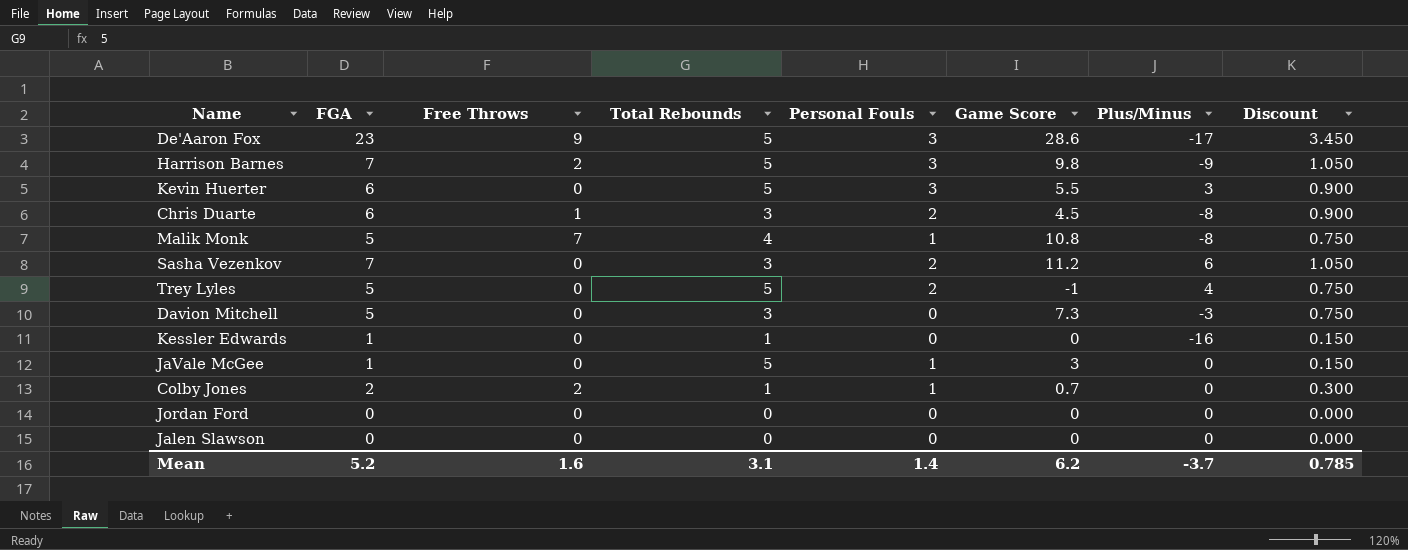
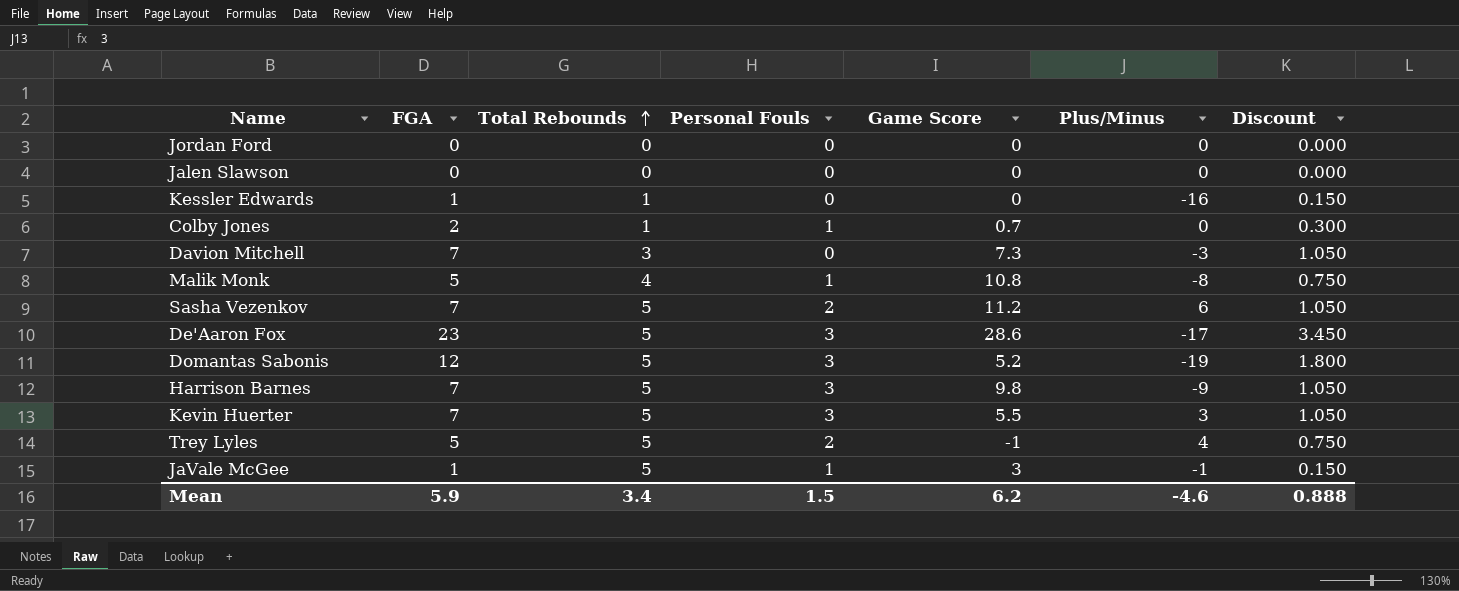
row order: none -> Total Rebounds ascending
column Free Throws | position: 3 -> none
row Chris Duarte: 6 | 1 | 3 | 2 | 4.5 | -8 | 0.900 -> none
Davion Mitchell | FGA: 5 -> 7
Davion Mitchell | Discount: 0.750 -> 1.050
Sasha Vezenkov | Total Rebounds: 3 -> 5
row Domantas Sabonis: none -> 12 | 5 | 3 | 5.2 | -19 | 1.800
Kevin Huerter | FGA: 6 -> 7
Kevin Huerter | Discount: 0.900 -> 1.050
JaVale McGee | Plus/Minus: 0 -> -1
Mean | FGA: 5.2 -> 5.9
Mean | Total Rebounds: 3.1 -> 3.4
Mean | Personal Fouls: 1.4 -> 1.5
Mean | Plus/Minus: -3.7 -> -4.6
Mean | Discount: 0.785 -> 0.888

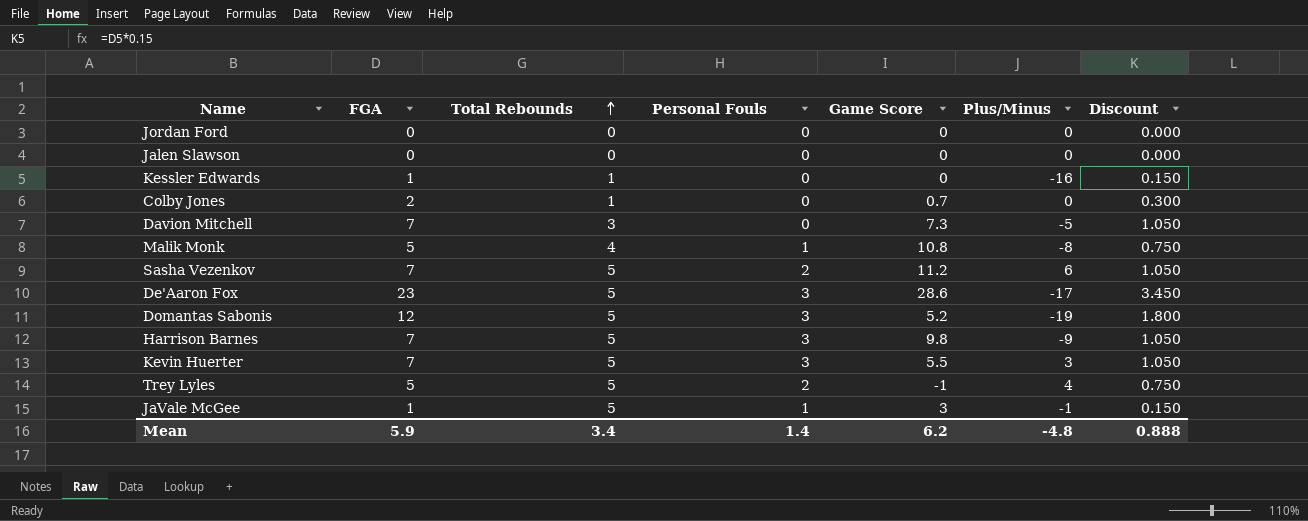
Colby Jones | Personal Fouls: 1 -> 0
Davion Mitchell | Plus/Minus: -3 -> -5
Mean | Personal Fouls: 1.5 -> 1.4
Mean | Plus/Minus: -4.6 -> -4.8

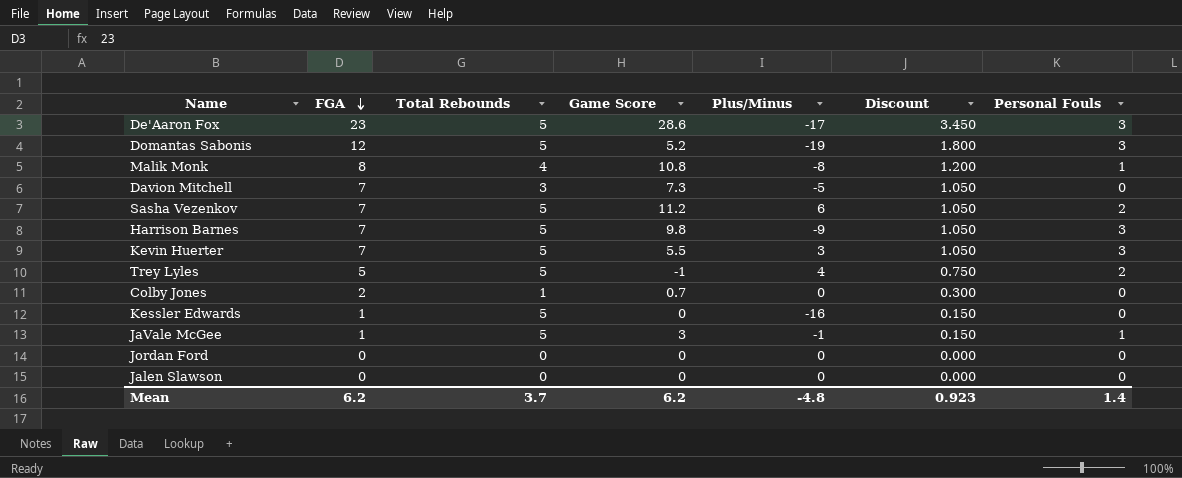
row order: Total Rebounds ascending -> FGA descending
column Personal Fouls | position: 4 -> 7
Malik Monk | FGA: 5 -> 8
Malik Monk | Discount: 0.750 -> 1.200
Kessler Edwards | Total Rebounds: 1 -> 5
Mean | FGA: 5.9 -> 6.2
Mean | Total Rebounds: 3.4 -> 3.7
Mean | Discount: 0.888 -> 0.923

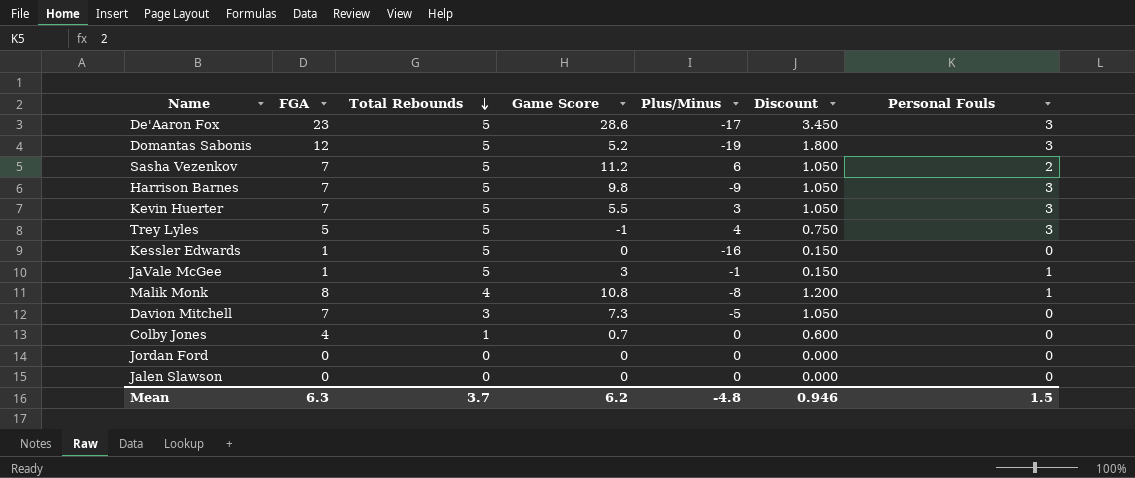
row order: FGA descending -> Total Rebounds descending
Trey Lyles | Personal Fouls: 2 -> 3
Colby Jones | FGA: 2 -> 4
Colby Jones | Discount: 0.300 -> 0.600
Mean | FGA: 6.2 -> 6.3
Mean | Discount: 0.923 -> 0.946
Mean | Personal Fouls: 1.4 -> 1.5

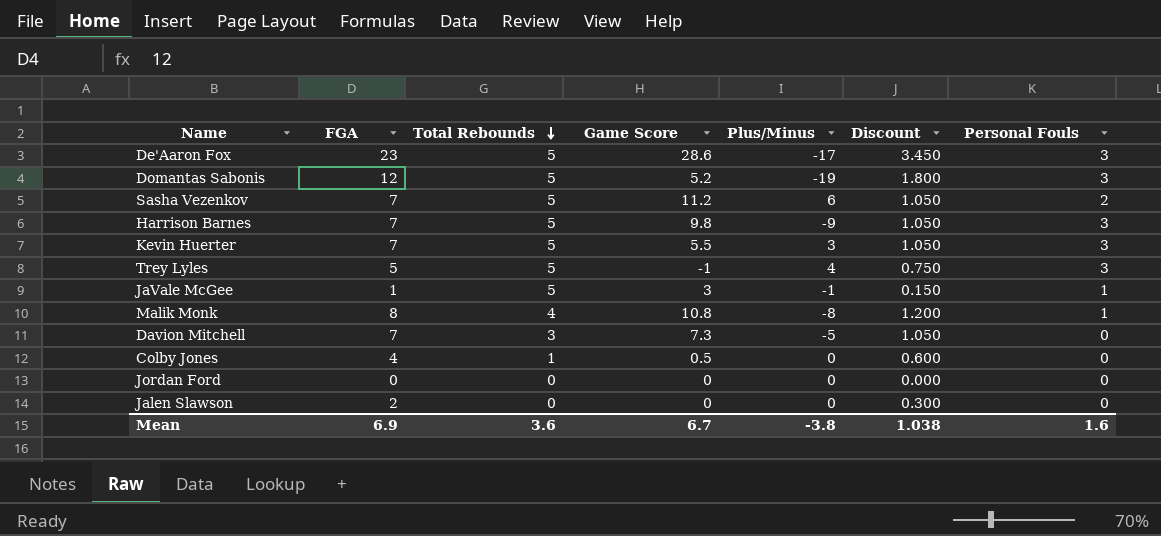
row Kessler Edwards: 1 | 5 | 0 | -16 | 0.150 | 0 -> none
Colby Jones | Game Score: 0.7 -> 0.5
Jalen Slawson | FGA: 0 -> 2
Jalen Slawson | Discount: 0.000 -> 0.300
Mean | FGA: 6.3 -> 6.9
Mean | Total Rebounds: 3.7 -> 3.6
Mean | Game Score: 6.2 -> 6.7
Mean | Plus/Minus: -4.8 -> -3.8
Mean | Discount: 0.946 -> 1.038
Mean | Personal Fouls: 1.5 -> 1.6

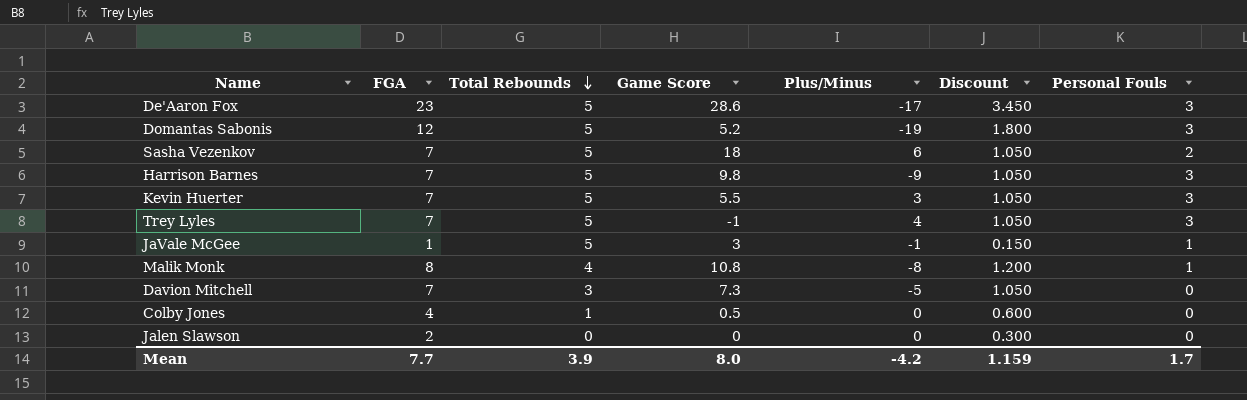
row Jordan Ford: 0 | 0 | 0 | 0 | 0.000 | 0 -> none
Sasha Vezenkov | Game Score: 11.2 -> 18
Trey Lyles | FGA: 5 -> 7
Trey Lyles | Discount: 0.750 -> 1.050
Mean | FGA: 6.9 -> 7.7
Mean | Total Rebounds: 3.6 -> 3.9
Mean | Game Score: 6.7 -> 8.0
Mean | Plus/Minus: -3.8 -> -4.2
Mean | Discount: 1.038 -> 1.159
Mean | Personal Fouls: 1.6 -> 1.7

